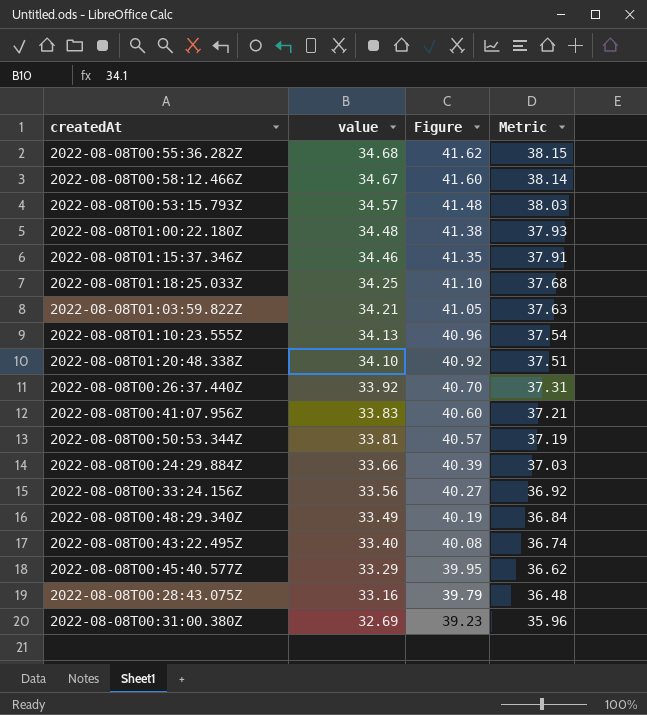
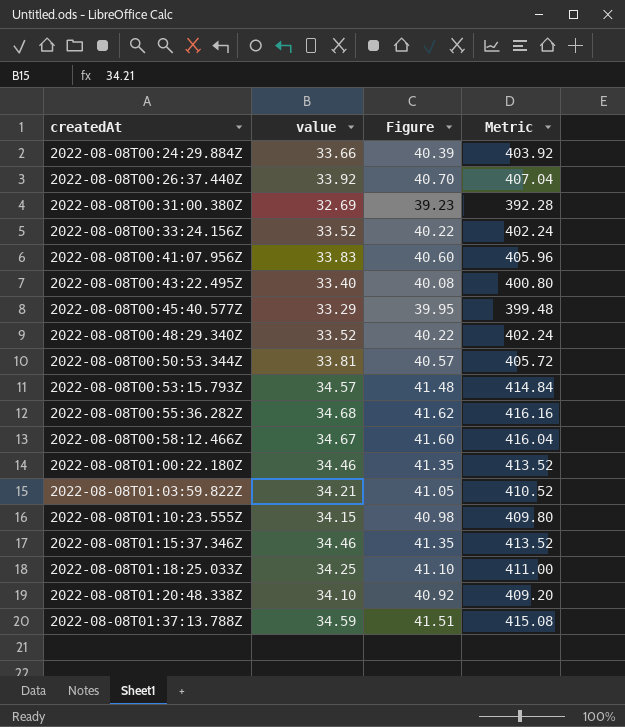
row order: value descending -> createdAt ascending
column Metric | formula: [value] * 1.1 -> [value] * 12
row 2022-08-08T00:28:43.075Z: 33.16 | 39.79 | 36.48 -> none
2022-08-08T00:33:24.156Z | value: 33.56 -> 33.52
2022-08-08T00:33:24.156Z | Figure: 40.27 -> 40.22
2022-08-08T00:48:29.340Z | value: 33.49 -> 33.52
2022-08-08T00:48:29.340Z | Figure: 40.19 -> 40.22
2022-08-08T01:00:22.180Z | value: 34.48 -> 34.46
2022-08-08T01:00:22.180Z | Figure: 41.38 -> 41.35
2022-08-08T01:10:23.555Z | value: 34.13 -> 34.15
2022-08-08T01:10:23.555Z | Figure: 40.96 -> 40.98
row 2022-08-08T01:37:13.788Z: none -> 34.59 | 41.51 | 415.08

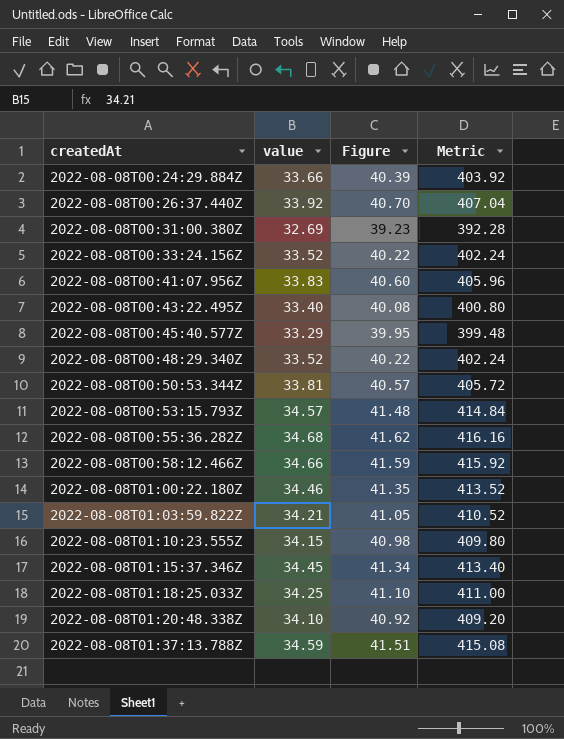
2022-08-08T00:58:12.466Z | value: 34.67 -> 34.66
2022-08-08T00:58:12.466Z | Figure: 41.60 -> 41.59
2022-08-08T00:58:12.466Z | Metric: 416.04 -> 415.92
2022-08-08T01:15:37.346Z | value: 34.46 -> 34.45
2022-08-08T01:15:37.346Z | Figure: 41.35 -> 41.34
2022-08-08T01:15:37.346Z | Metric: 413.52 -> 413.40

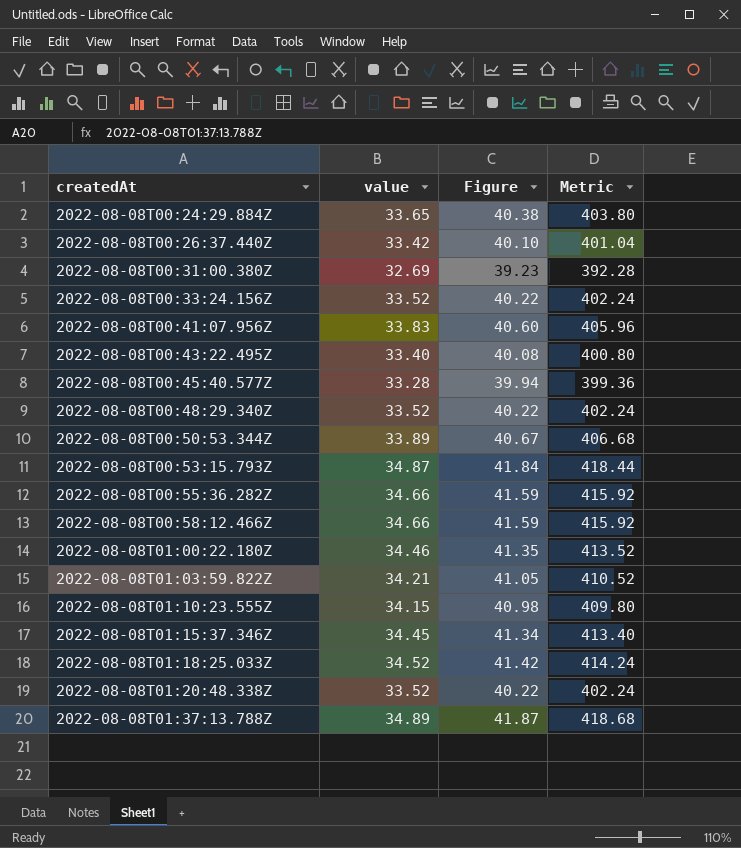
2022-08-08T00:24:29.884Z | value: 33.66 -> 33.65
2022-08-08T00:24:29.884Z | Figure: 40.39 -> 40.38
2022-08-08T00:24:29.884Z | Metric: 403.92 -> 403.80
2022-08-08T00:26:37.440Z | value: 33.92 -> 33.42
2022-08-08T00:26:37.440Z | Figure: 40.70 -> 40.10
2022-08-08T00:26:37.440Z | Metric: 407.04 -> 401.04
2022-08-08T00:45:40.577Z | value: 33.29 -> 33.28
2022-08-08T00:45:40.577Z | Figure: 39.95 -> 39.94
2022-08-08T00:45:40.577Z | Metric: 399.48 -> 399.36
2022-08-08T00:50:53.344Z | value: 33.81 -> 33.89
2022-08-08T00:50:53.344Z | Figure: 40.57 -> 40.67
2022-08-08T00:50:53.344Z | Metric: 405.72 -> 406.68
2022-08-08T00:53:15.793Z | value: 34.57 -> 34.87
2022-08-08T00:53:15.793Z | Figure: 41.48 -> 41.84
2022-08-08T00:53:15.793Z | Metric: 414.84 -> 418.44
2022-08-08T00:55:36.282Z | value: 34.68 -> 34.66
2022-08-08T00:55:36.282Z | Figure: 41.62 -> 41.59
2022-08-08T00:55:36.282Z | Metric: 416.16 -> 415.92
2022-08-08T01:18:25.033Z | value: 34.25 -> 34.52
2022-08-08T01:18:25.033Z | Figure: 41.10 -> 41.42
2022-08-08T01:18:25.033Z | Metric: 411.00 -> 414.24
2022-08-08T01:20:48.338Z | value: 34.10 -> 33.52
2022-08-08T01:20:48.338Z | Figure: 40.92 -> 40.22
2022-08-08T01:20:48.338Z | Metric: 409.20 -> 402.24
2022-08-08T01:37:13.788Z | value: 34.59 -> 34.89
2022-08-08T01:37:13.788Z | Figure: 41.51 -> 41.87
2022-08-08T01:37:13.788Z | Metric: 415.08 -> 418.68

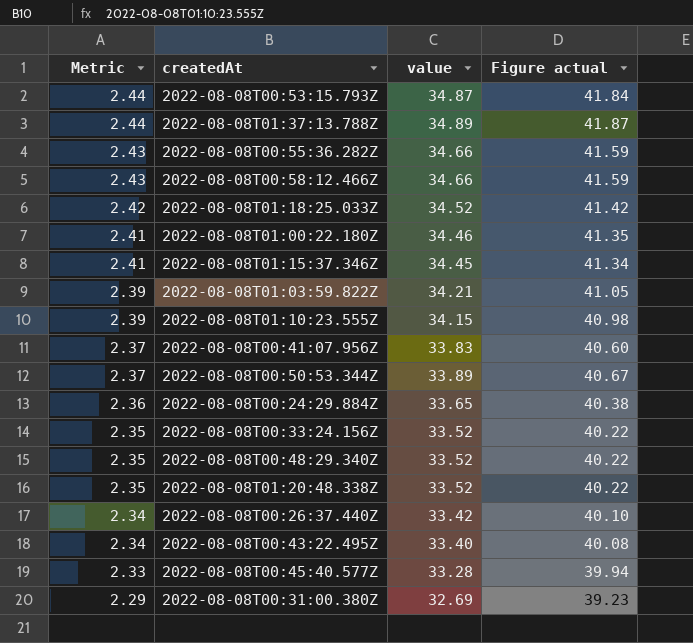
row order: createdAt ascending -> Metric descending
column Metric | formula: [value] * 12 -> [value] * 0.07
column Metric | position: 4 -> 1
column name: Figure -> Figure actual

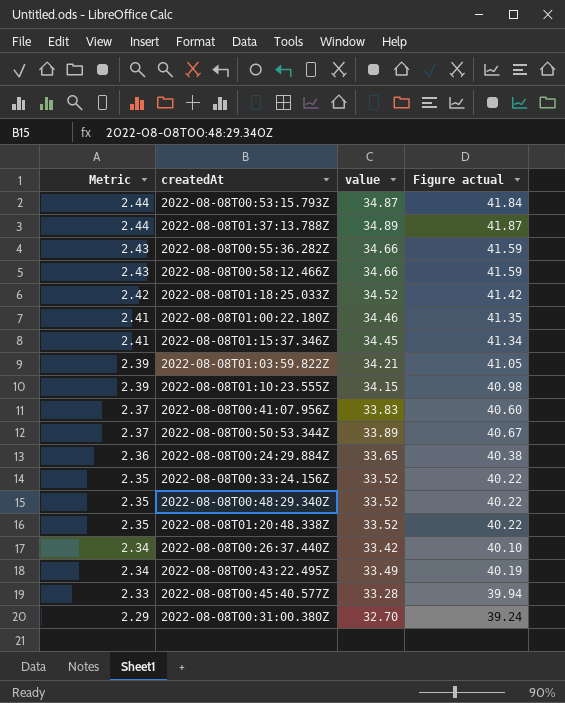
2022-08-08T00:43:22.495Z | value: 33.40 -> 33.49
2022-08-08T00:43:22.495Z | Figure actual: 40.08 -> 40.19
2022-08-08T00:31:00.380Z | value: 32.69 -> 32.70
2022-08-08T00:31:00.380Z | Figure actual: 39.23 -> 39.24

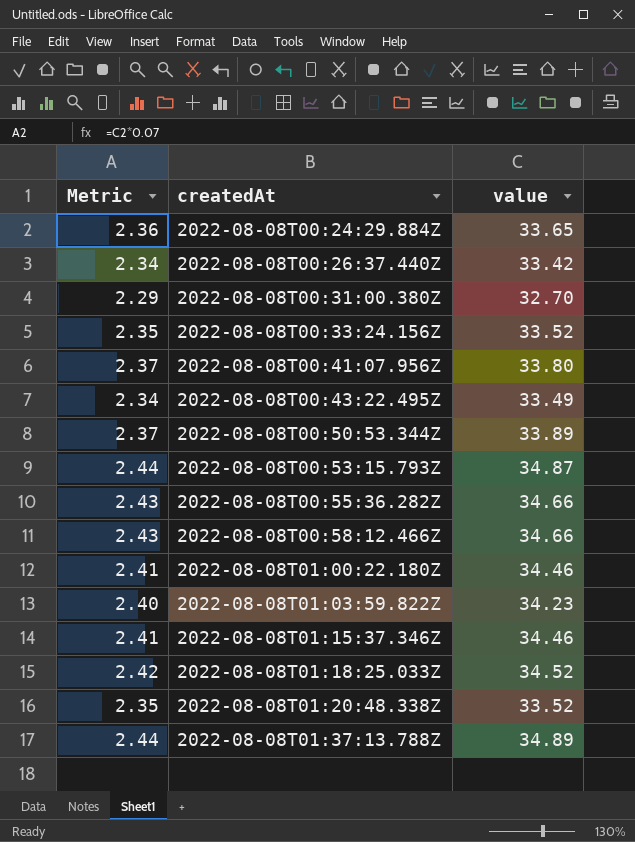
row order: Metric descending -> createdAt ascending
column Figure actual | formula: [value] * 1.2 -> none
row 2022-08-08T01:10:23.555Z: 2.39 | 34.15 | 40.98 -> none
row 2022-08-08T00:48:29.340Z: 2.35 | 33.52 | 40.22 -> none
row 2022-08-08T00:45:40.577Z: 2.33 | 33.28 | 39.94 -> none
2022-08-08T00:41:07.956Z | value: 33.83 -> 33.80
2022-08-08T01:03:59.822Z | Metric: 2.39 -> 2.40
2022-08-08T01:03:59.822Z | value: 34.21 -> 34.23
2022-08-08T01:15:37.346Z | value: 34.45 -> 34.46

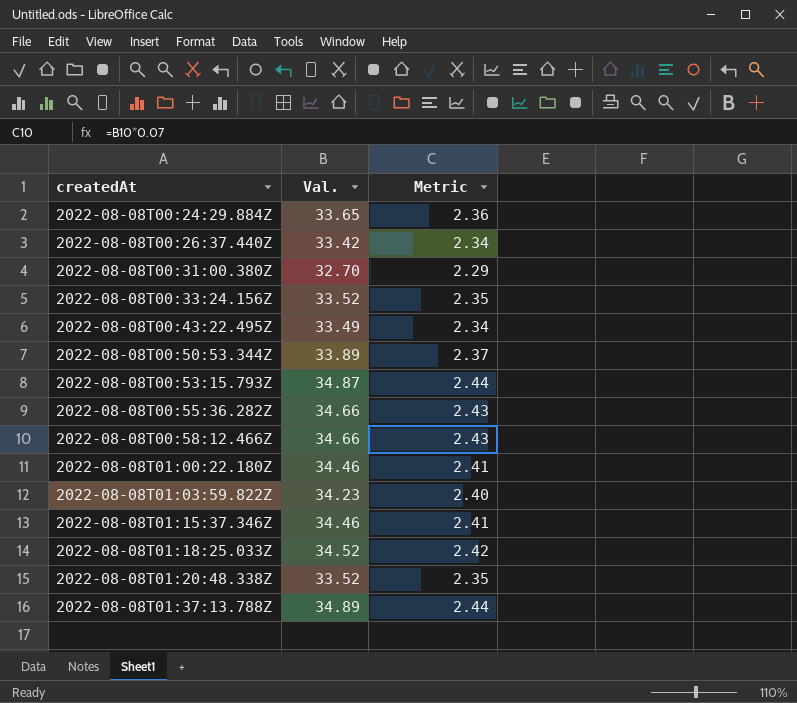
column name: value -> Val.
column Metric | position: 1 -> 3
row 2022-08-08T00:41:07.956Z: 2.37 | 33.80 -> none

